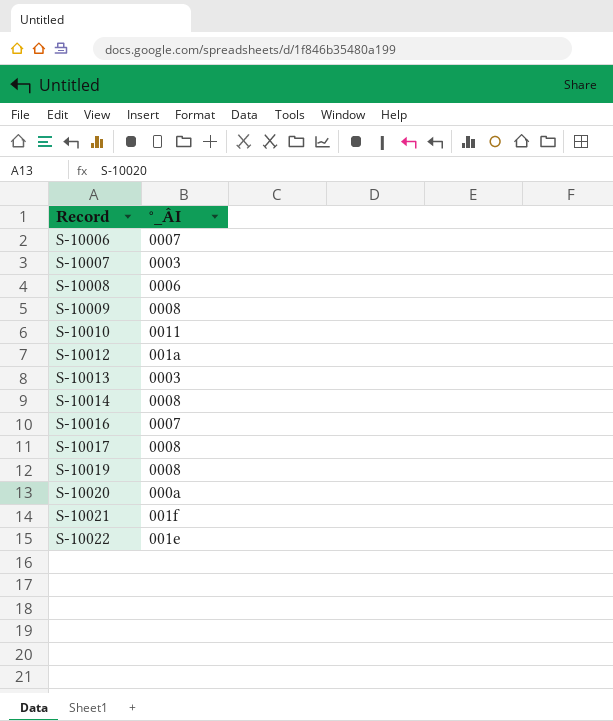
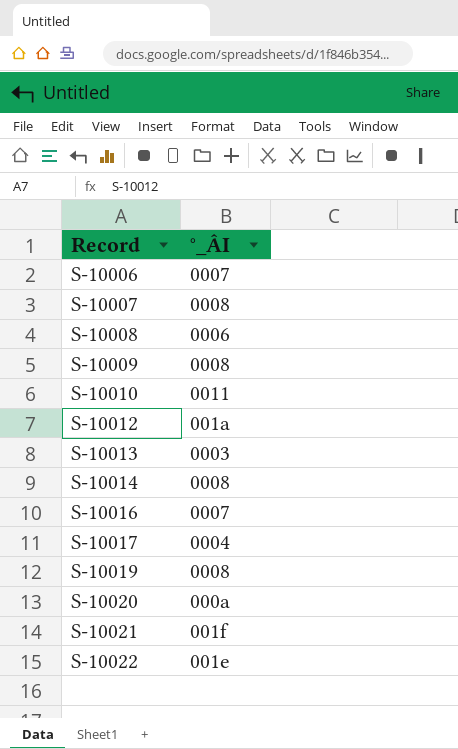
S-10007 | °_ÂI: 0003 -> 0008
S-10017 | °_ÂI: 0008 -> 0004

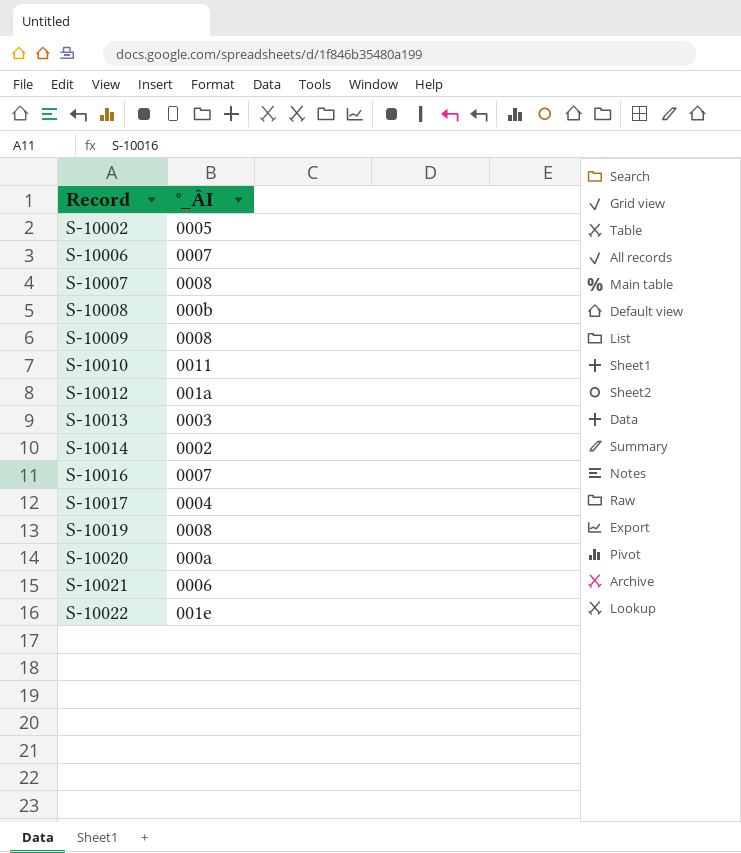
row S-10002: none -> 0005
S-10008 | °_ÂI: 0006 -> 000b
S-10014 | °_ÂI: 0008 -> 0002
S-10021 | °_ÂI: 001f -> 0006

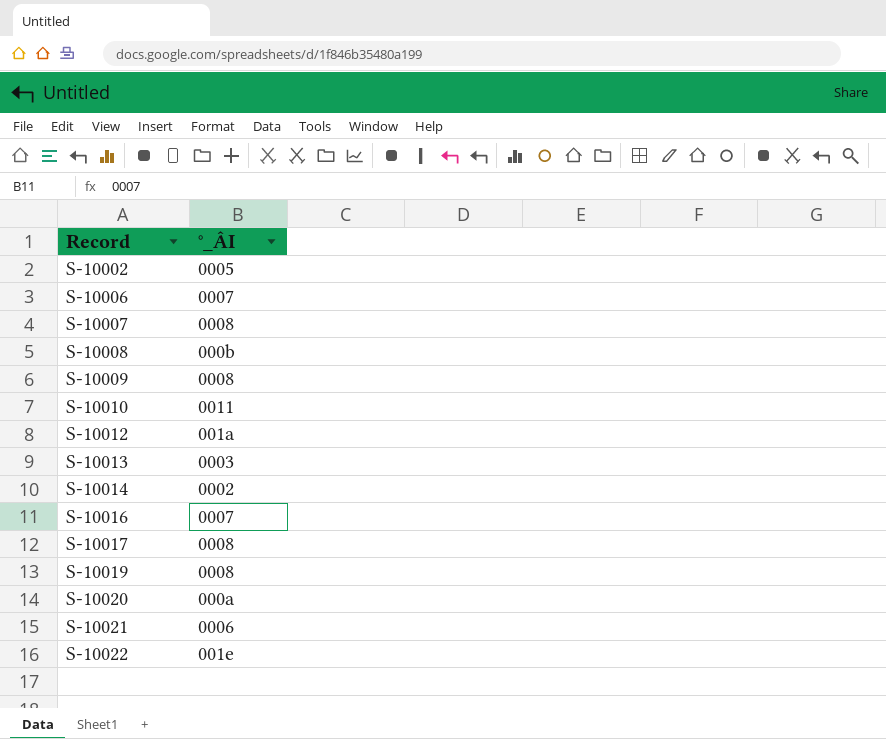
S-10017 | °_ÂI: 0004 -> 0008

